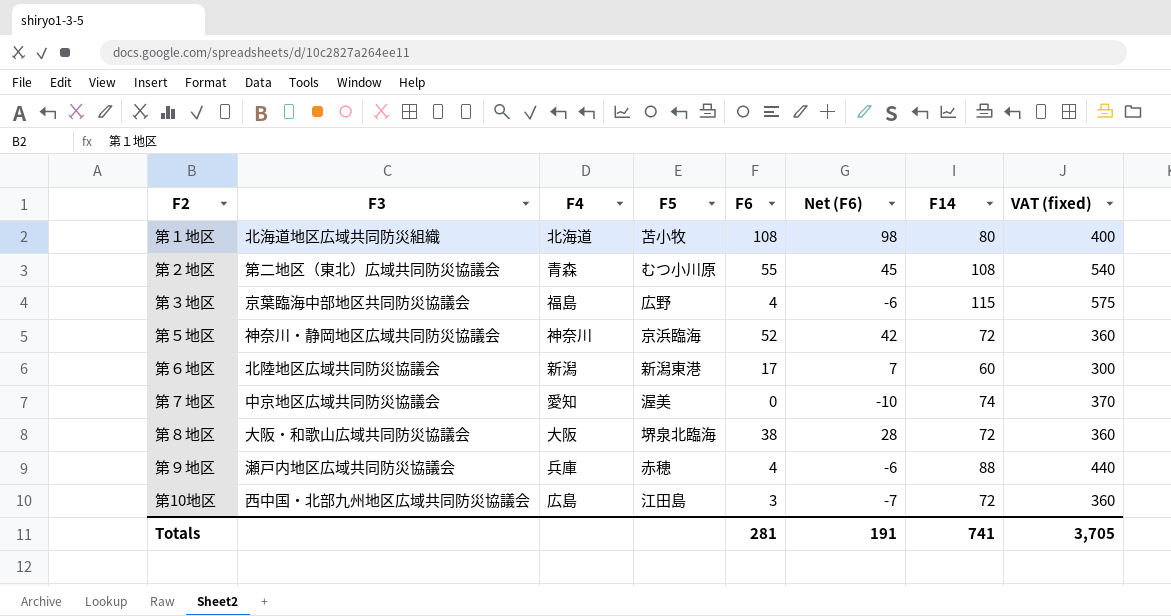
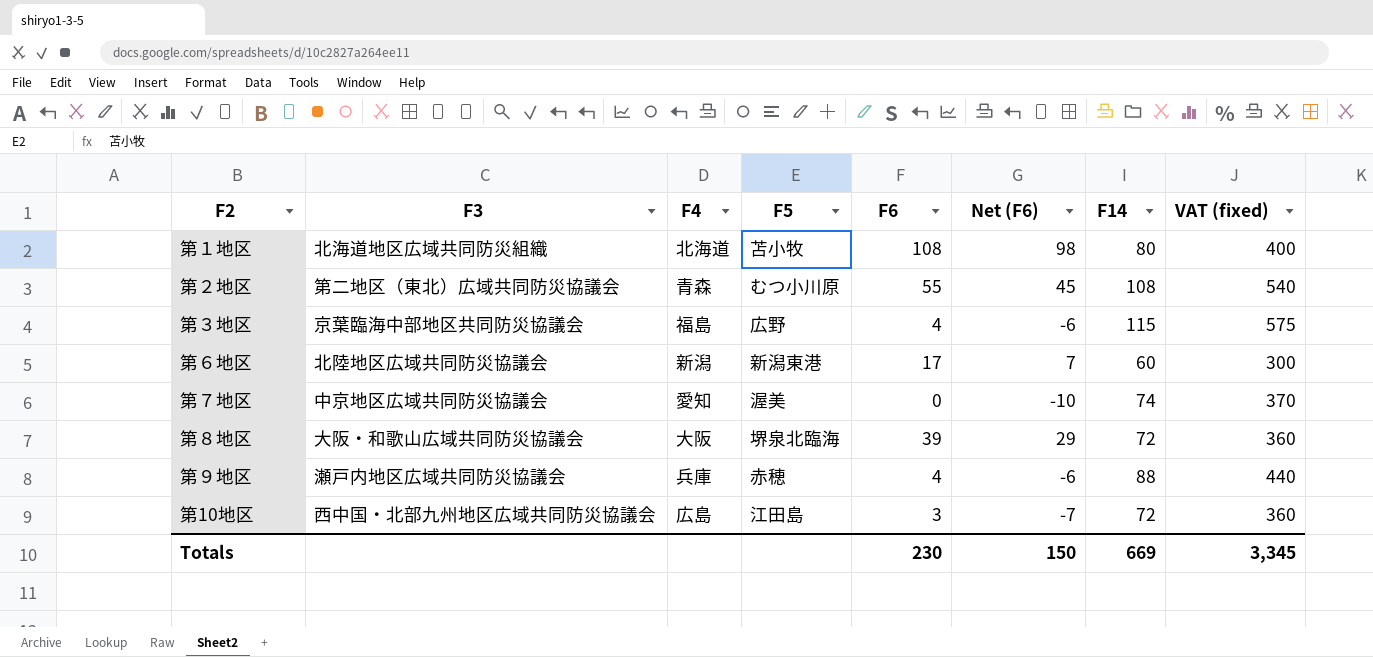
row 第５地区: 神奈川・静岡地区広域共同防災協議会 | 神奈川 | 京浜臨海 | 52 | 42 | 72 | 360 -> none
第８地区 | F6: 38 -> 39
第８地区 | Net (F6): 28 -> 29
Totals | F6: 281 -> 230
Totals | Net (F6): 191 -> 150
Totals | F14: 741 -> 669
Totals | VAT (fixed): 3,705 -> 3,345

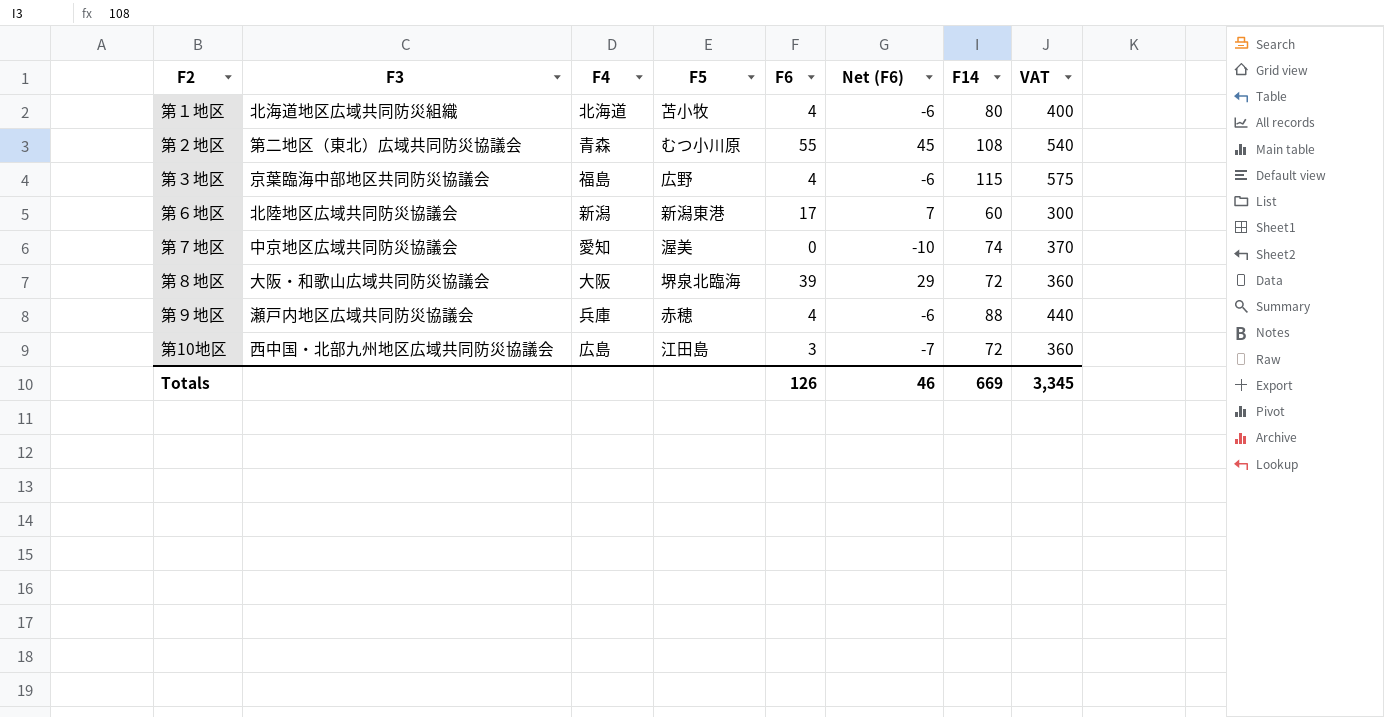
column name: VAT (fixed) -> VAT
第１地区 | F6: 108 -> 4
第１地区 | Net (F6): 98 -> -6
Totals | F6: 230 -> 126
Totals | Net (F6): 150 -> 46

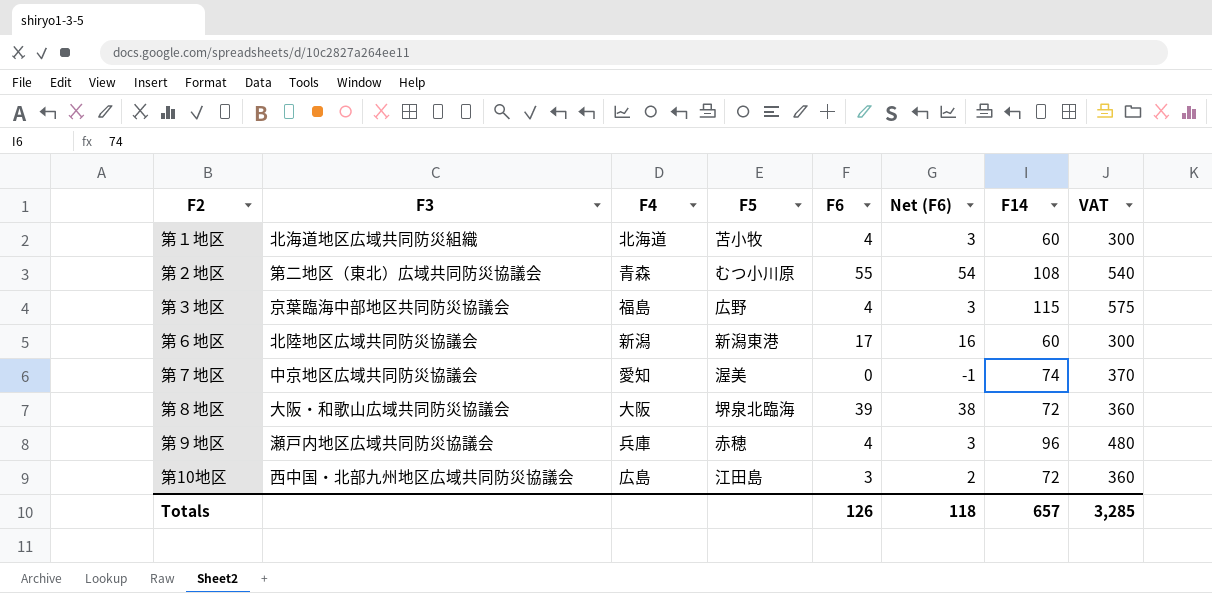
column Net (F6) | formula: [F6] - 10 -> [F6] - 1
第１地区 | F14: 80 -> 60
第１地区 | VAT: 400 -> 300
第９地区 | F14: 88 -> 96
第９地区 | VAT: 440 -> 480
Totals | Net (F6): 46 -> 118
Totals | F14: 669 -> 657
Totals | VAT: 3,345 -> 3,285

